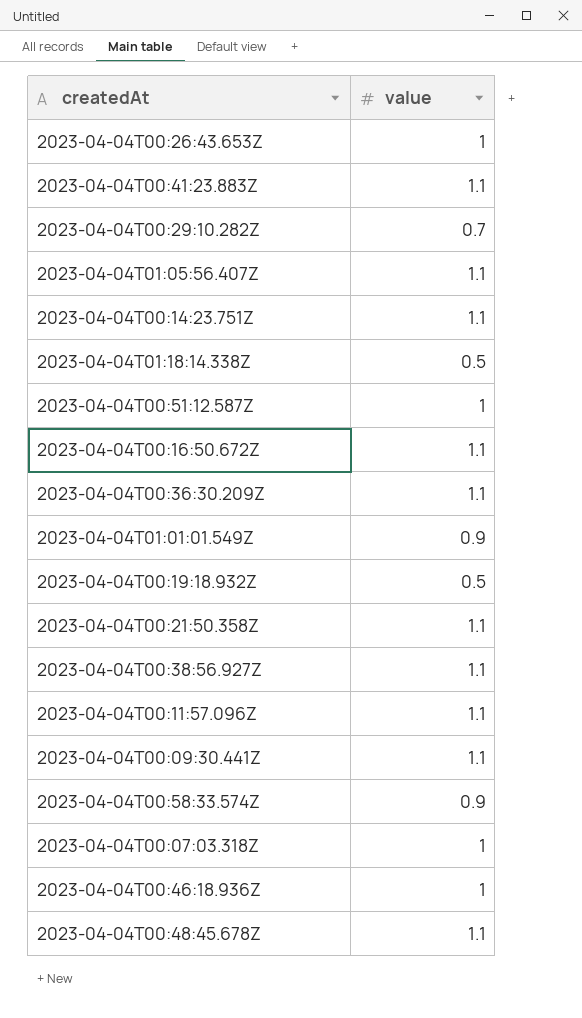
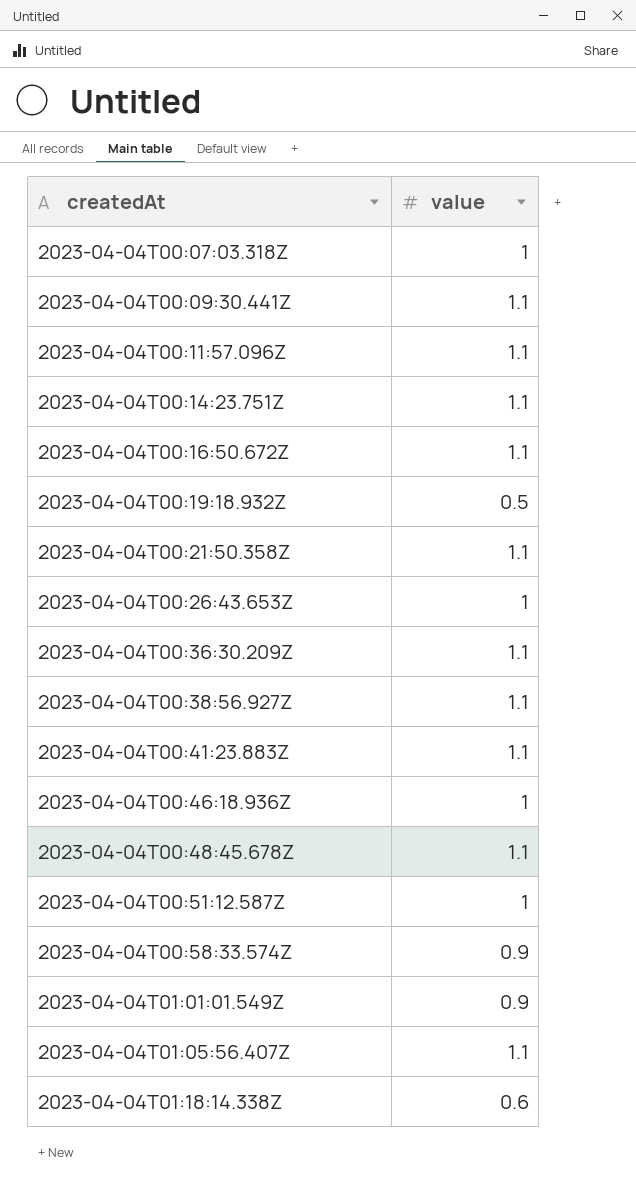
row order: none -> createdAt ascending
row 2023-04-04T00:29:10.282Z: 0.7 -> none
2023-04-04T01:18:14.338Z | value: 0.5 -> 0.6

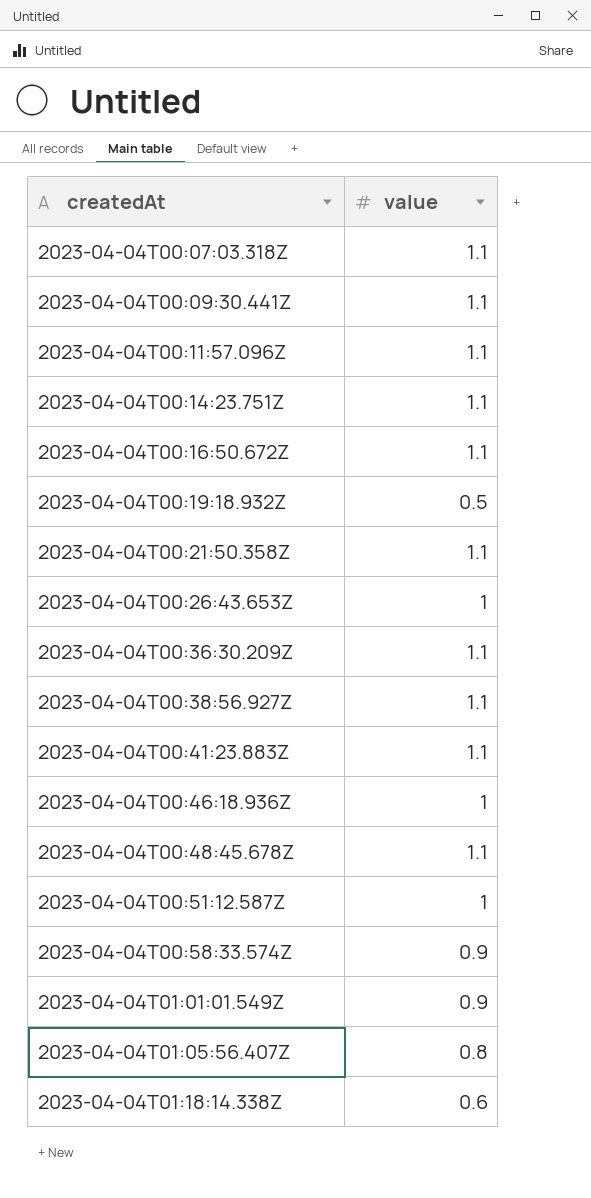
2023-04-04T00:07:03.318Z | value: 1 -> 1.1
2023-04-04T01:05:56.407Z | value: 1.1 -> 0.8

